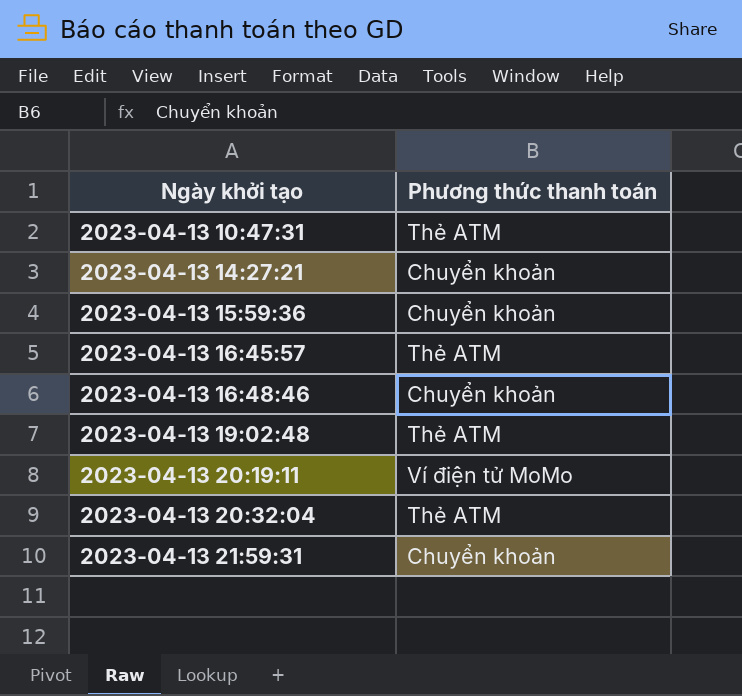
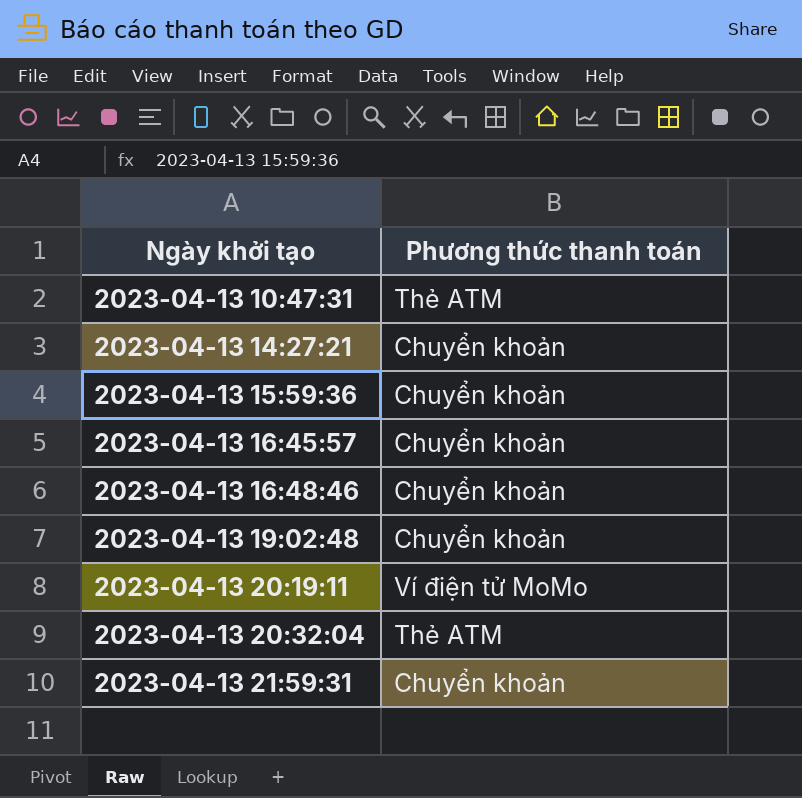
2023-04-13 16:45:57 | Phương thức thanh toán: Thẻ ATM -> Chuyển khoản
2023-04-13 19:02:48 | Phương thức thanh toán: Thẻ ATM -> Chuyển khoản

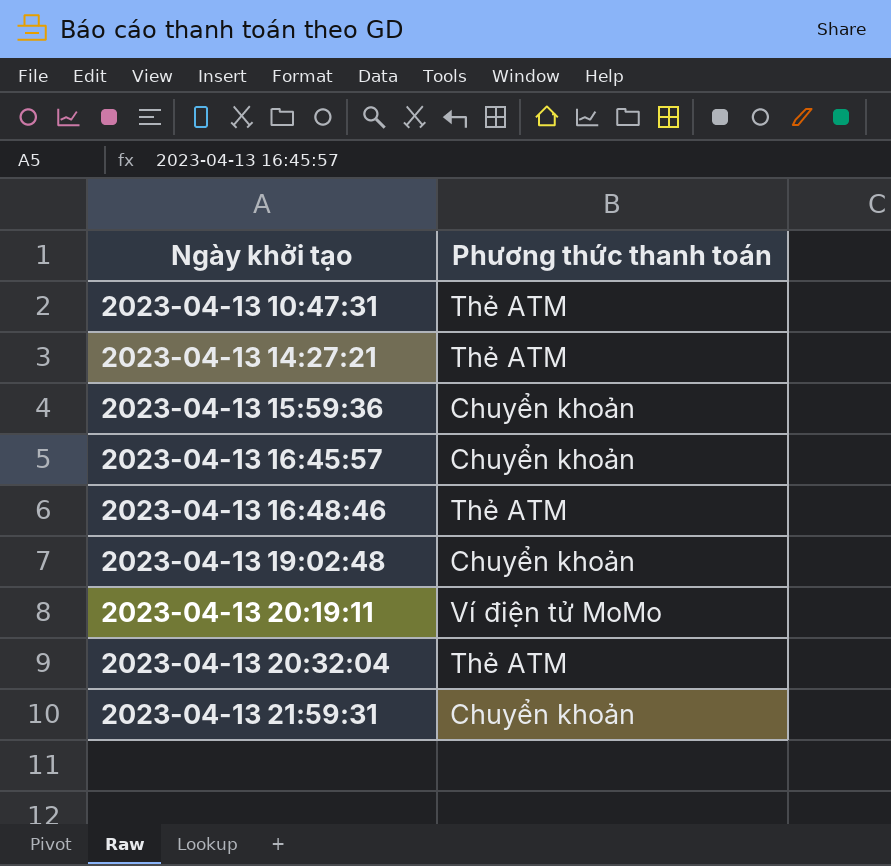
2023-04-13 14:27:21 | Phương thức thanh toán: Chuyển khoản -> Thẻ ATM
2023-04-13 16:48:46 | Phương thức thanh toán: Chuyển khoản -> Thẻ ATM

